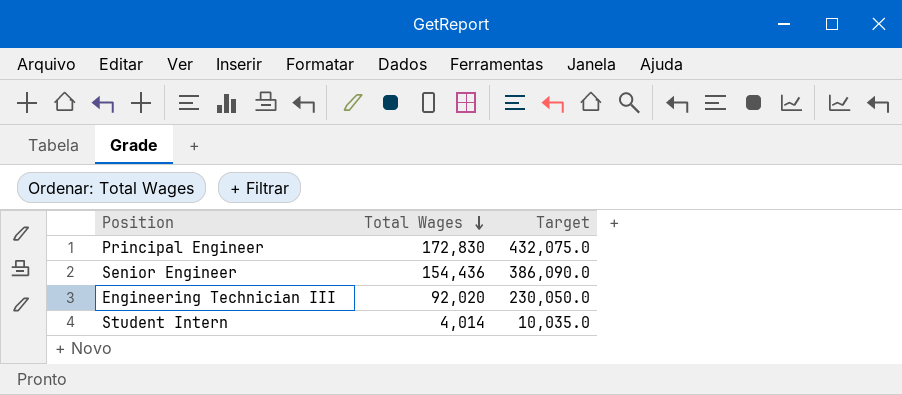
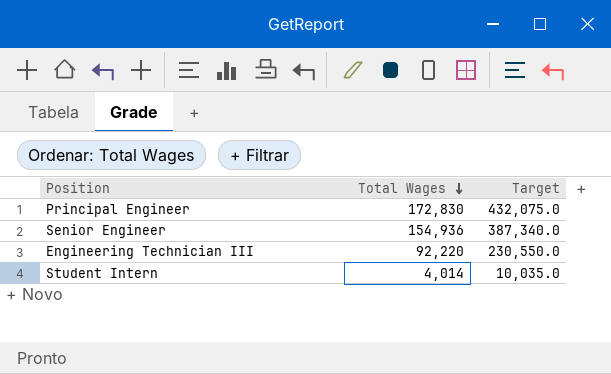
Senior Engineer | Total Wages: 154,436 -> 154,936
Senior Engineer | Target: 386,090.0 -> 387,340.0
Engineering Technician III | Total Wages: 92,020 -> 92,220
Engineering Technician III | Target: 230,050.0 -> 230,550.0

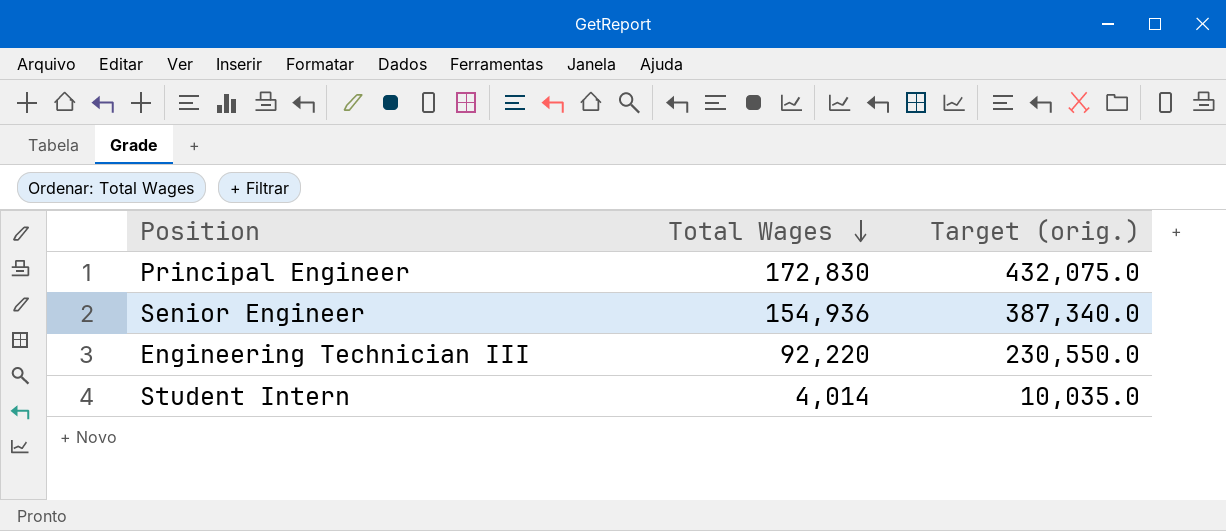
column name: Target -> Target (orig.)

